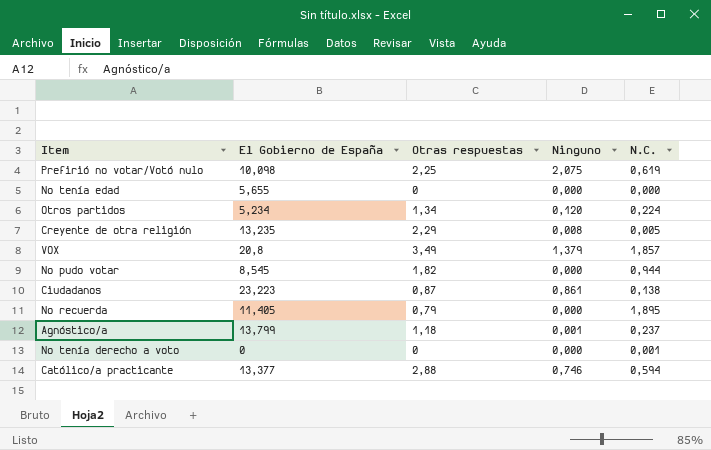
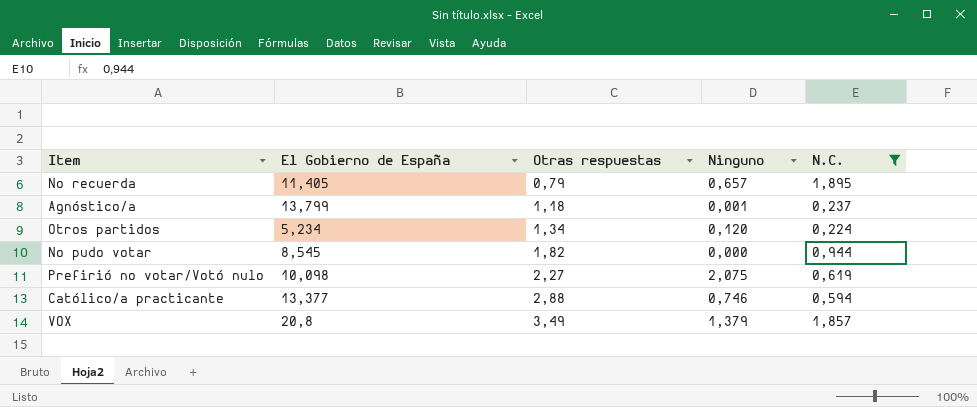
filter: none -> N.C. >= 0,224
row order: none -> Otras respuestas ascending
No recuerda | Ninguno: 0,000 -> 0,657
Prefirió no votar/Votó nulo | Otras respuestas: 2,25 -> 2,27

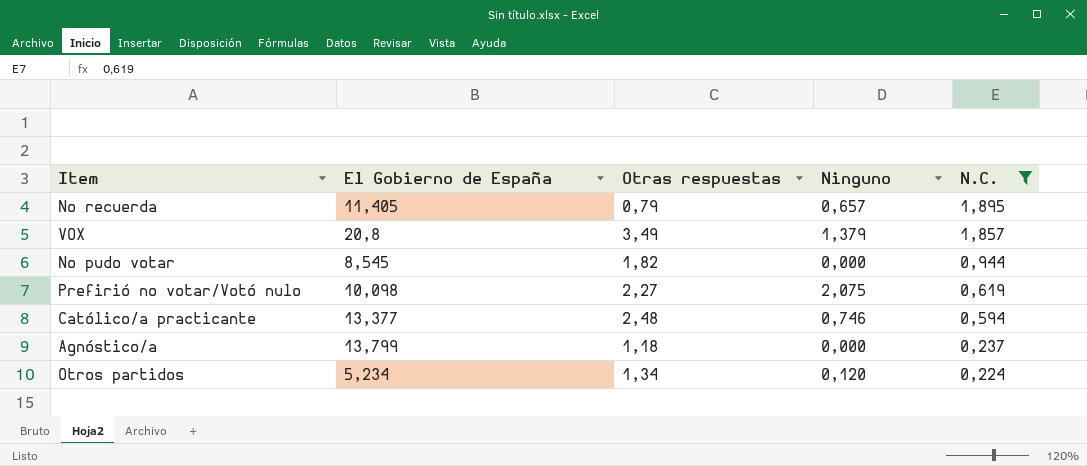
row order: Otras respuestas ascending -> N.C. descending
Católico/a practicante | Otras respuestas: 2,88 -> 2,48
Agnóstico/a | Ninguno: 0,001 -> 0,000

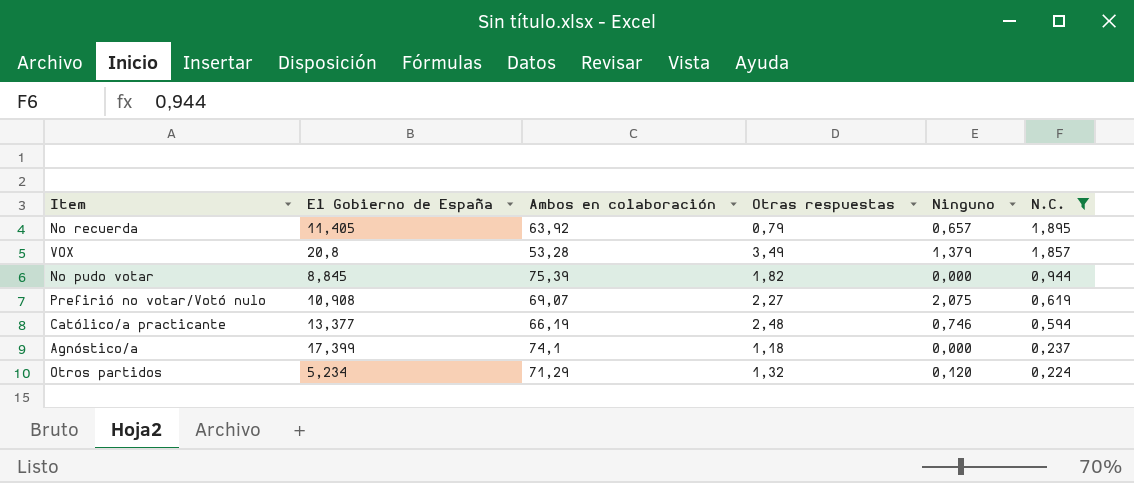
column Ambos en colaboración | position: none -> 3
No pudo votar | El Gobierno de España: 8,545 -> 8,845
Prefirió no votar/Votó nulo | El Gobierno de España: 10,098 -> 10,908
Agnóstico/a | El Gobierno de España: 13,799 -> 17,399
Otros partidos | Otras respuestas: 1,34 -> 1,32

